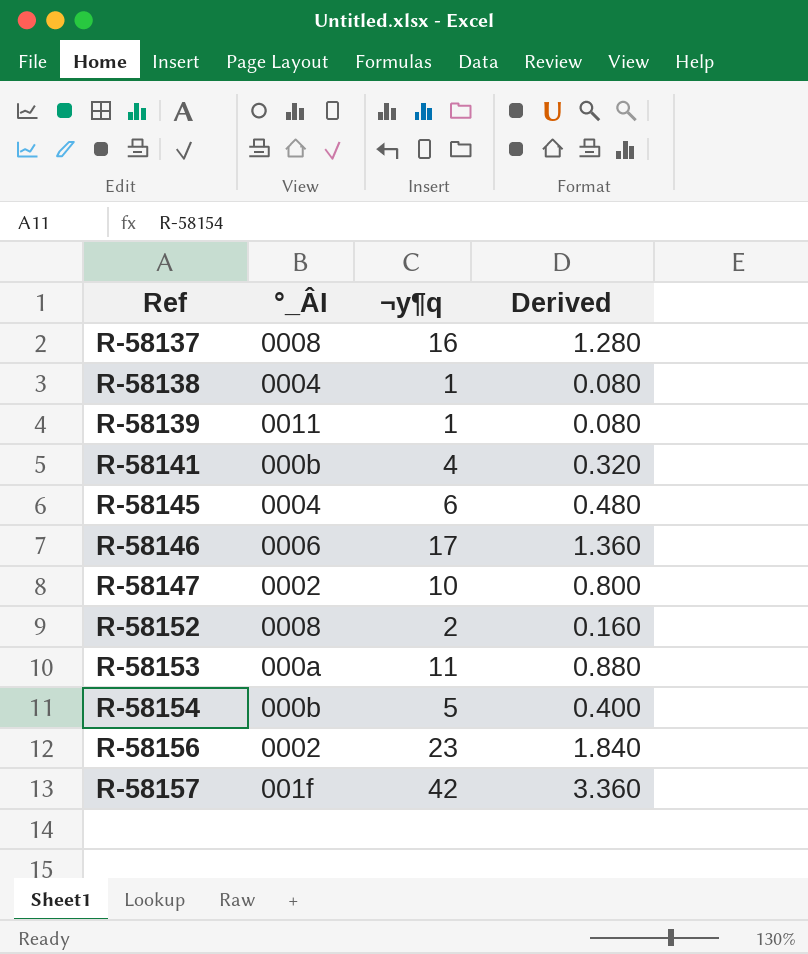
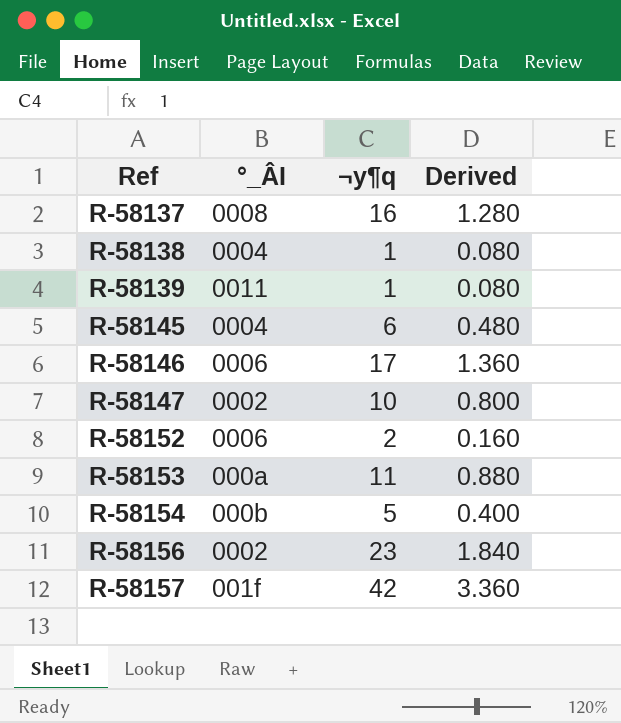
row R-58141: 000b | 4 | 0.320 -> none
R-58152 | °_ÂI: 0008 -> 0006

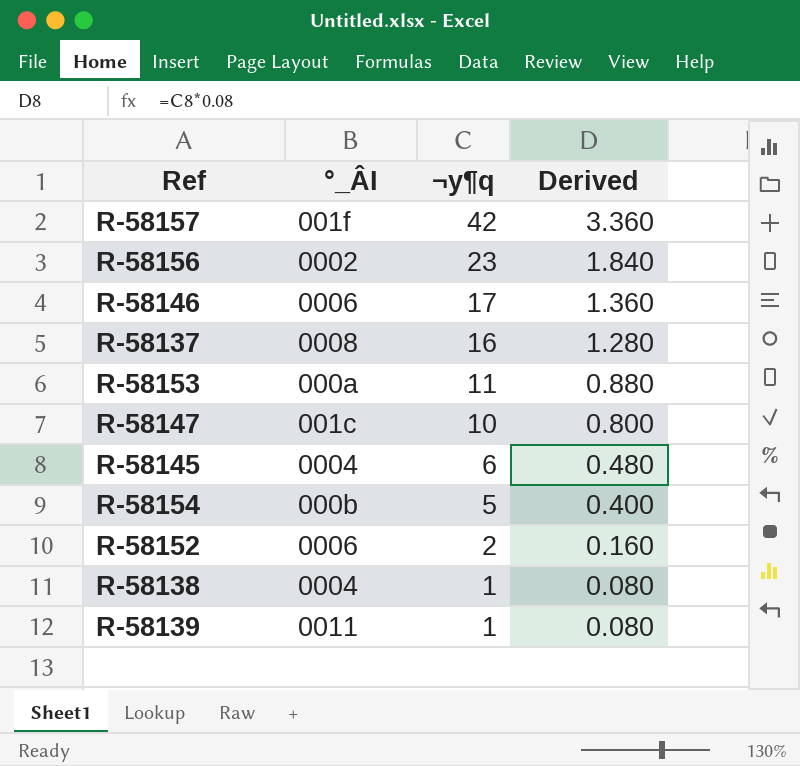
row order: Ref ascending -> ¬y¶q descending
R-58147 | °_ÂI: 0002 -> 001c

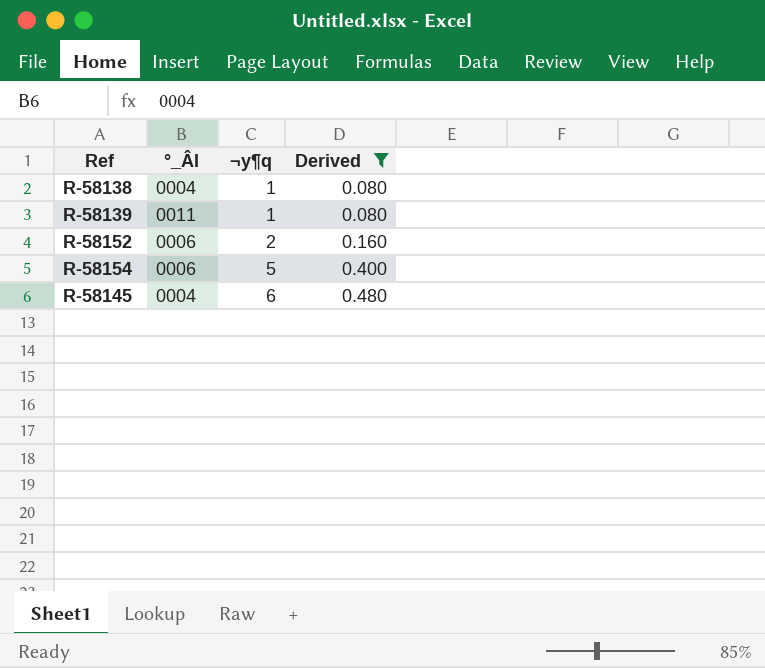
filter: none -> Derived <= 0.480
row order: ¬y¶q descending -> ¬y¶q ascending
R-58154 | °_ÂI: 000b -> 0006

